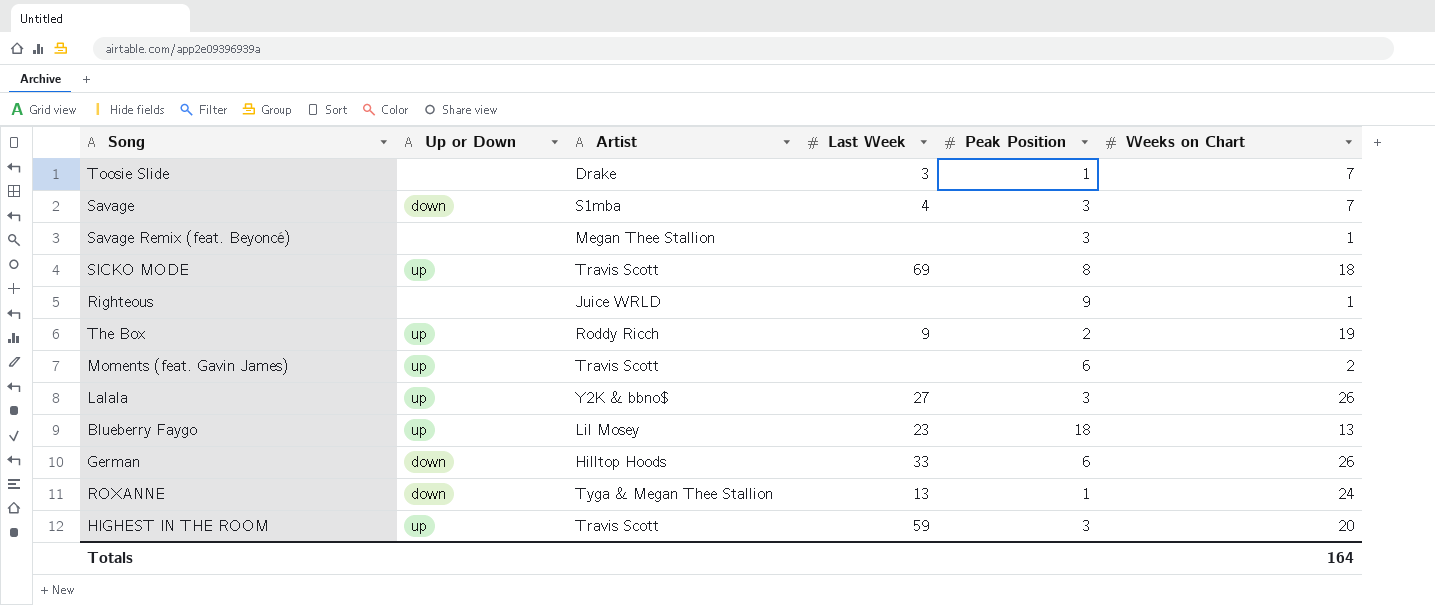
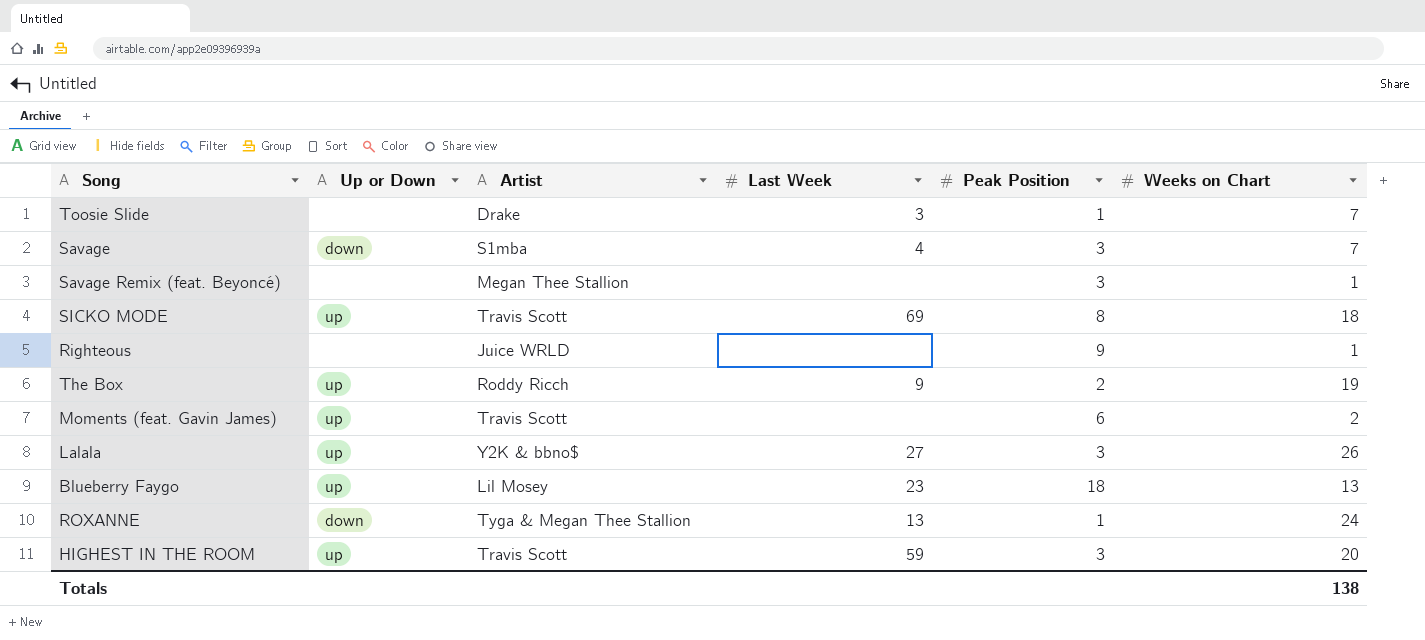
row German: down | Hilltop Hoods | 33 | 6 | 26 -> none
Totals | Weeks on Chart: 164 -> 138

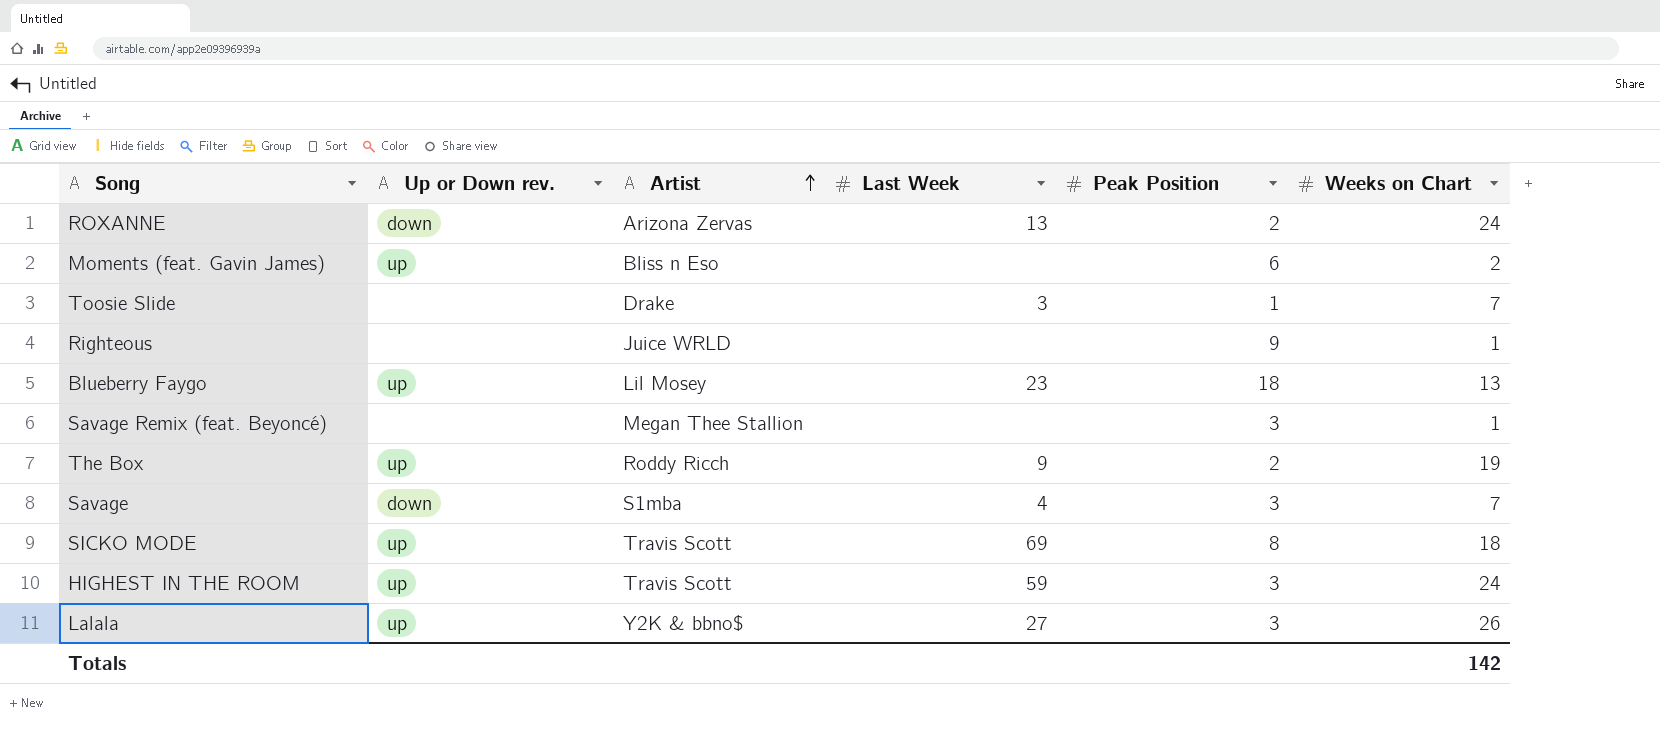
row order: none -> Artist ascending
column name: Up or Down -> Up or Down rev.
ROXANNE | Artist: Tyga & Megan Thee Stallion -> Arizona Zervas
ROXANNE | Peak Position: 1 -> 2
Moments (feat. Gavin James) | Artist: Travis Scott -> Bliss n Eso
HIGHEST IN THE ROOM | Weeks on Chart: 20 -> 24
Totals | Weeks on Chart: 138 -> 142

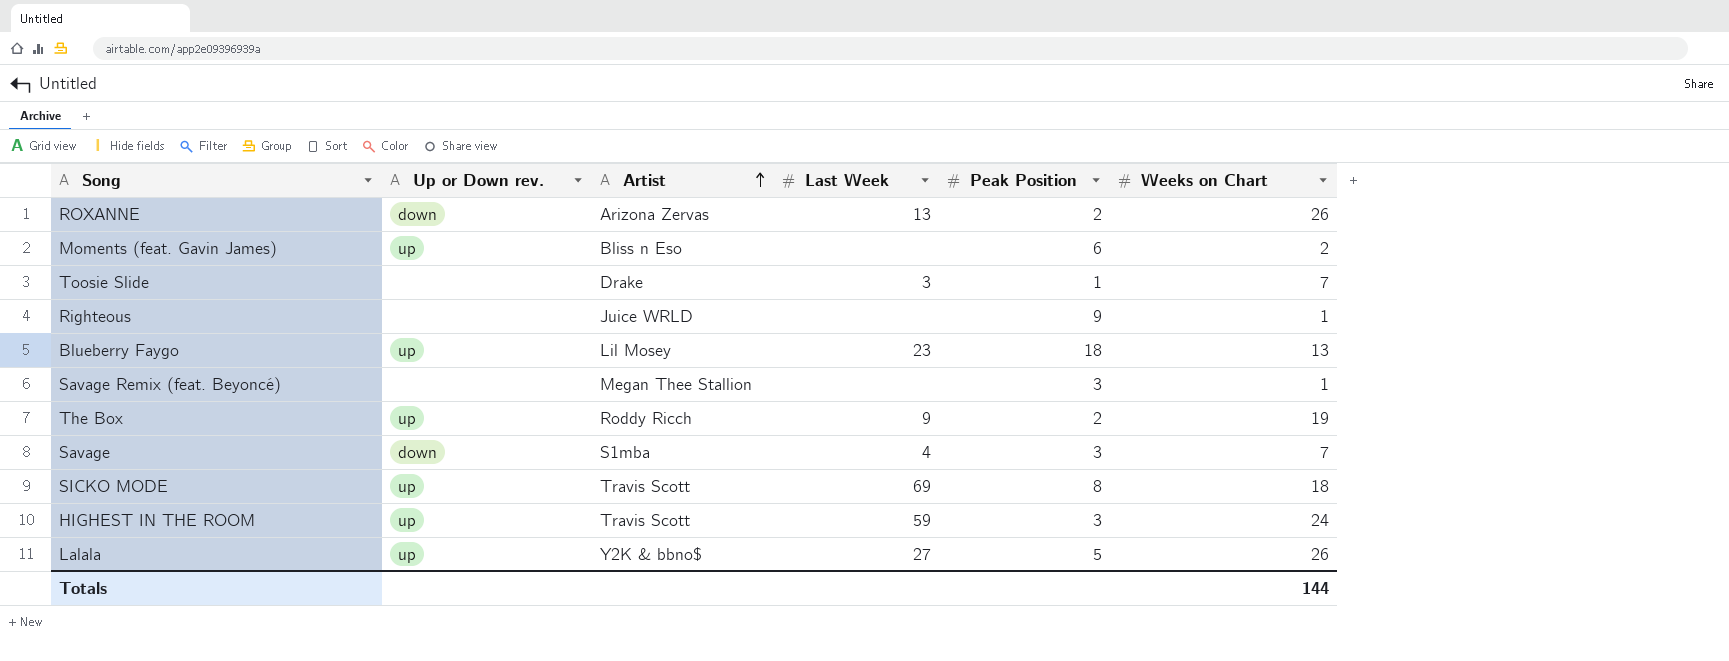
ROXANNE | Weeks on Chart: 24 -> 26
Lalala | Peak Position: 3 -> 5
Totals | Weeks on Chart: 142 -> 144

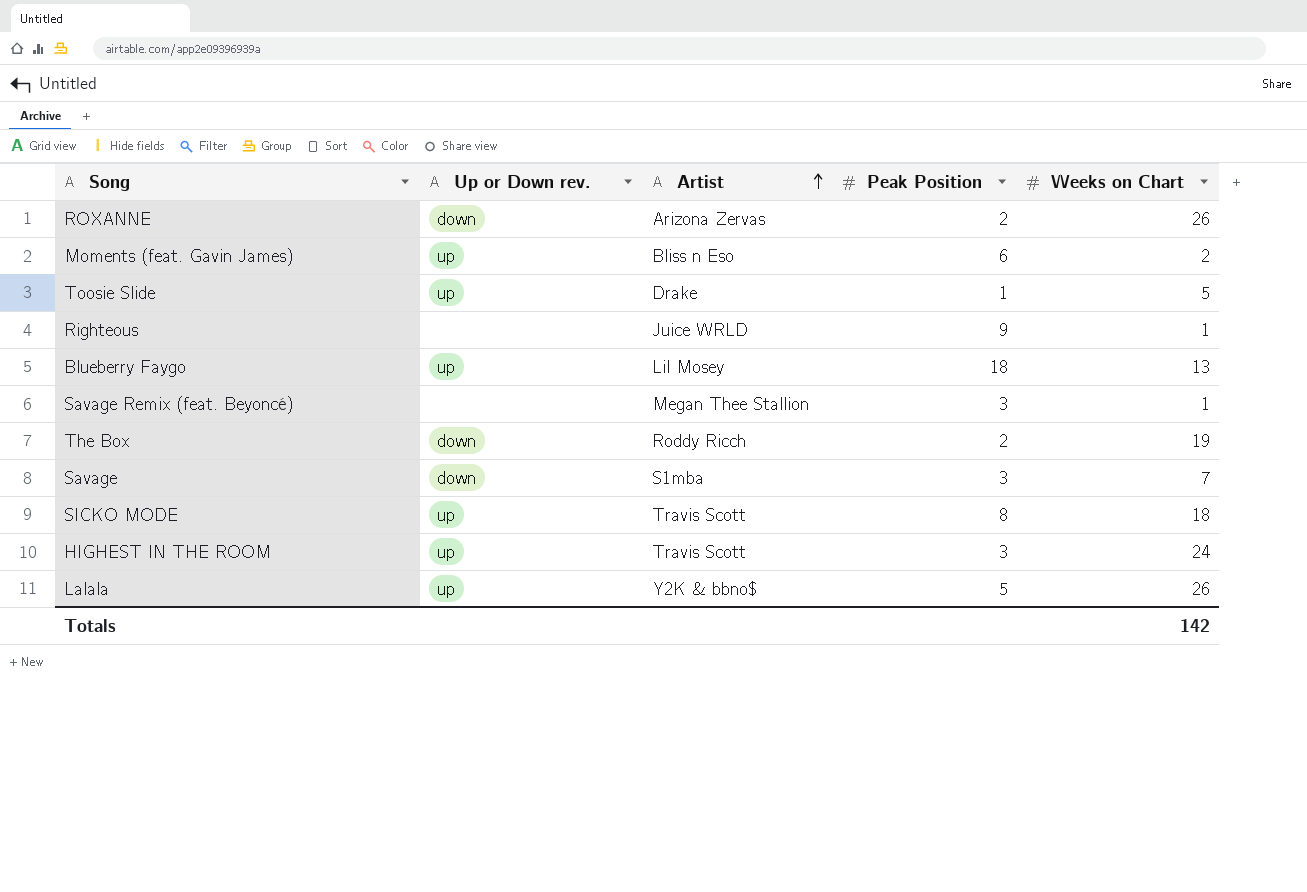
column Last Week | position: 4 -> none
Toosie Slide | Up or Down rev.: none -> up
Toosie Slide | Weeks on Chart: 7 -> 5
The Box | Up or Down rev.: up -> down
Totals | Weeks on Chart: 144 -> 142

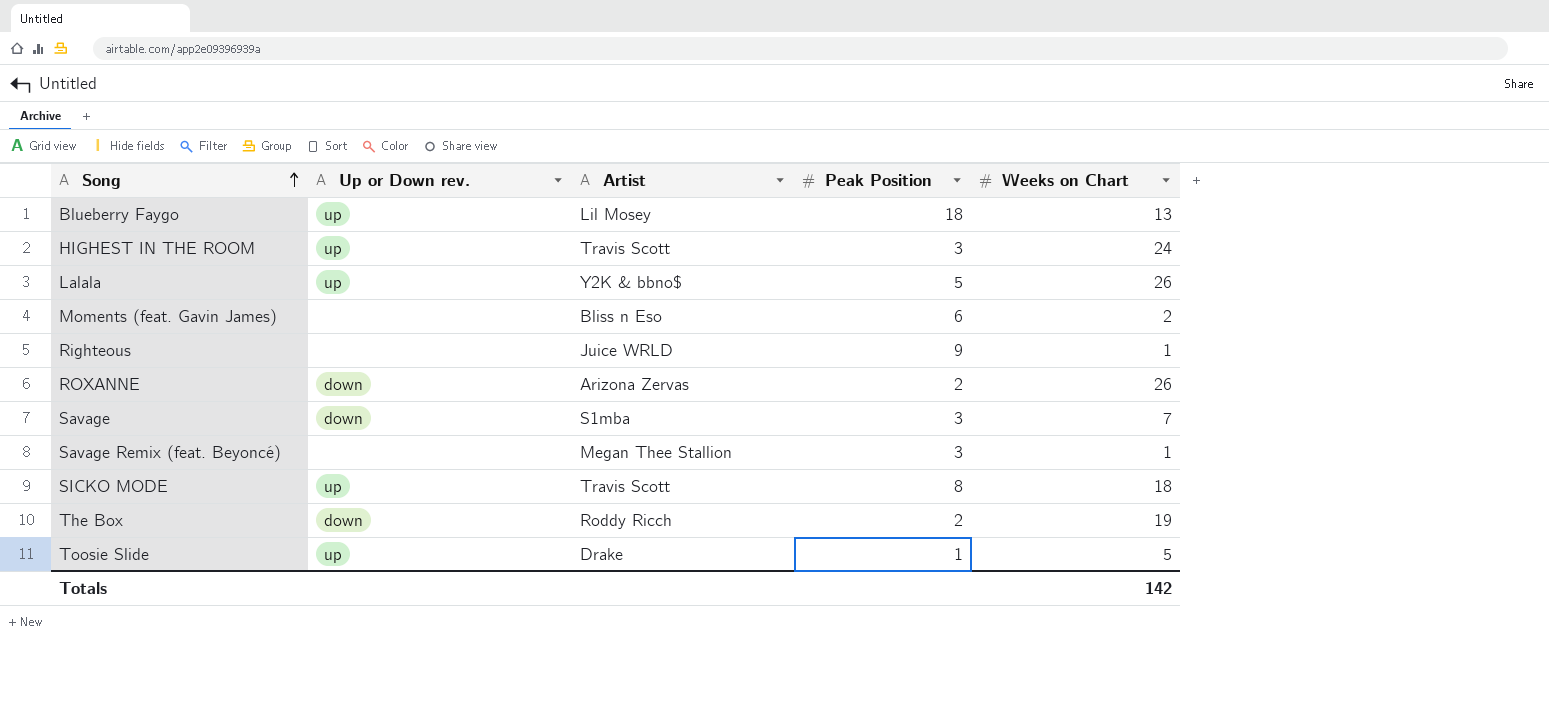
row order: Artist ascending -> Song ascending
Moments (feat. Gavin James) | Up or Down rev.: up -> none

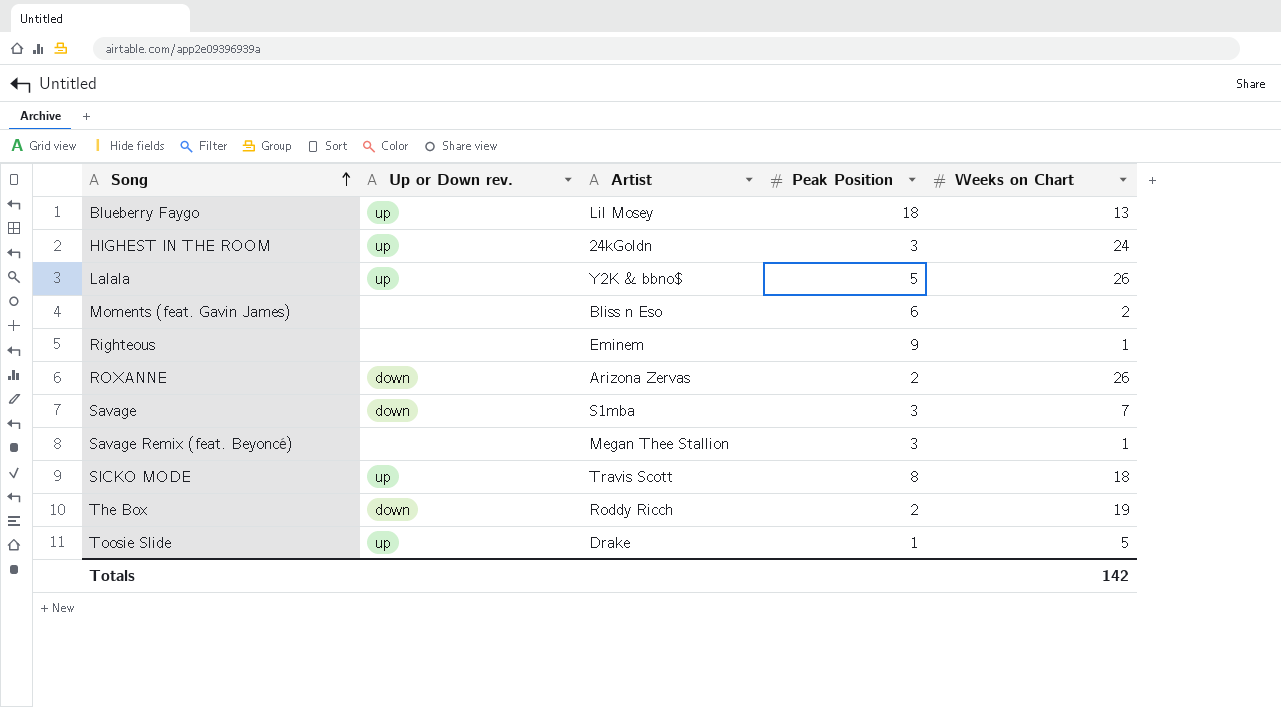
HIGHEST IN THE ROOM | Artist: Travis Scott -> 24kGoldn
Righteous | Artist: Juice WRLD -> Eminem

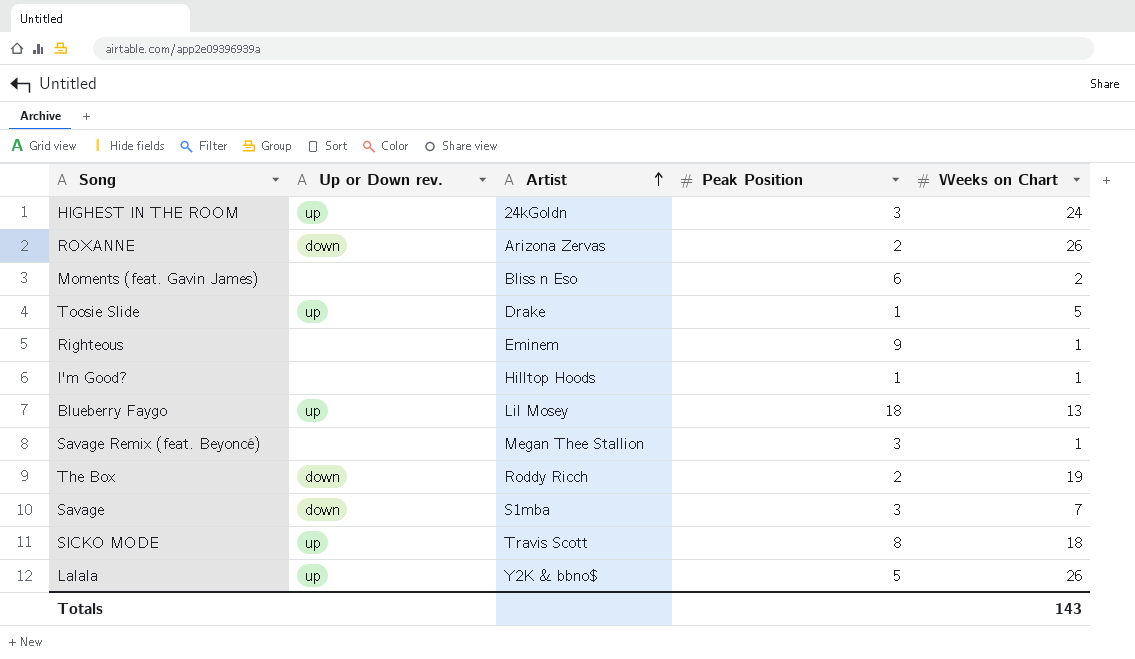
row order: Song ascending -> Artist ascending
row I'm Good?: none -> none | Hilltop Hoods | 1 | 1
Totals | Weeks on Chart: 142 -> 143

